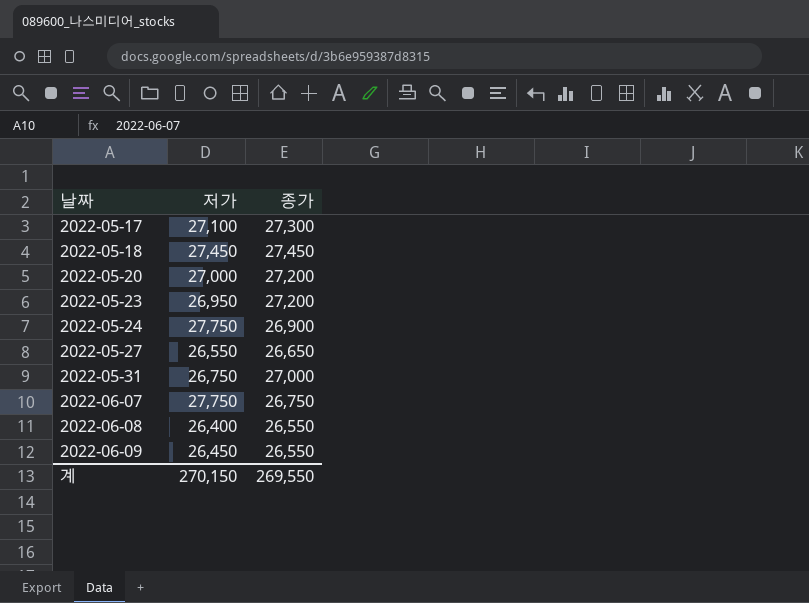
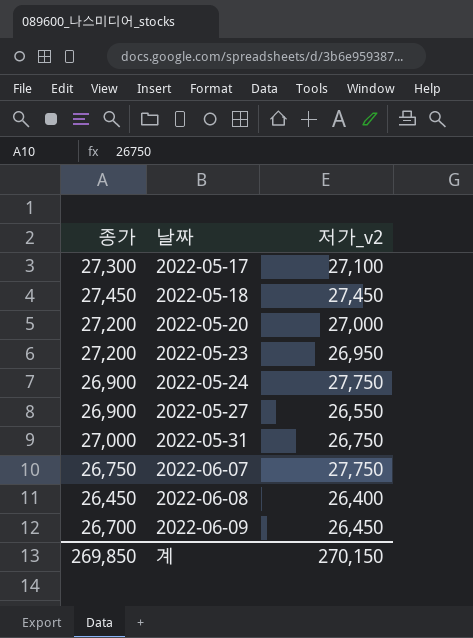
column 종가 | position: 3 -> 1
column name: 저가 -> 저가_v2
2022-05-27 | 종가: 26,650 -> 26,900
2022-06-08 | 종가: 26,550 -> 26,450
2022-06-09 | 종가: 26,550 -> 26,700
계 | 종가: 269,550 -> 269,850

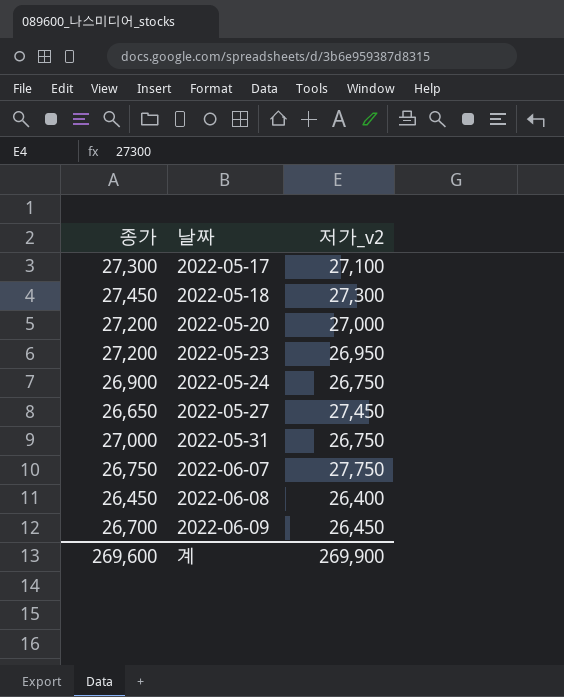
2022-05-18 | 저가_v2: 27,450 -> 27,300
2022-05-24 | 저가_v2: 27,750 -> 26,750
2022-05-27 | 종가: 26,900 -> 26,650
2022-05-27 | 저가_v2: 26,550 -> 27,450
계 | 종가: 269,850 -> 269,600
계 | 저가_v2: 270,150 -> 269,900

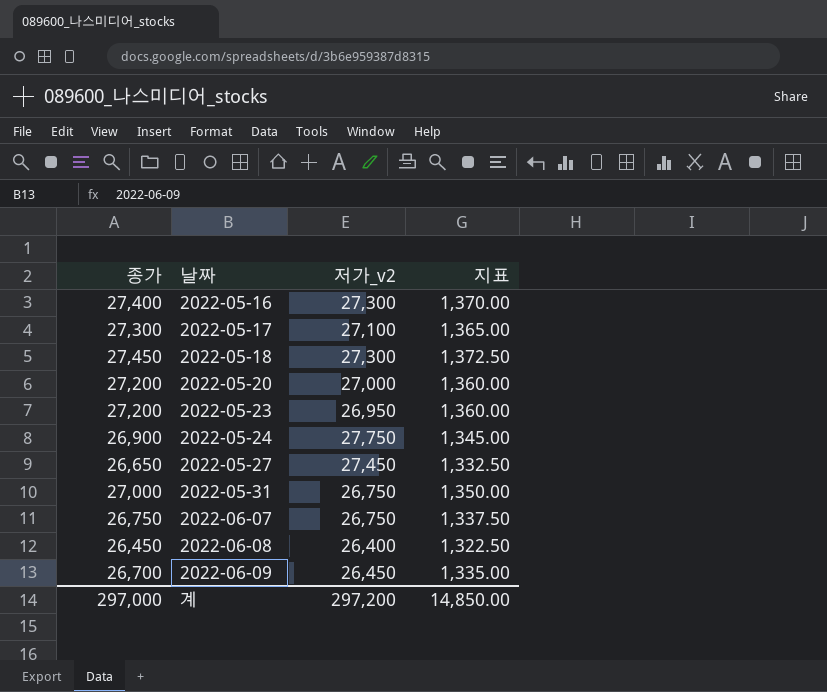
column 지표 | formula: none -> [종가] * 0.05
row 2022-05-16: none -> 27,400 | 27,300 | 1,370.00
2022-05-24 | 저가_v2: 26,750 -> 27,750
2022-06-07 | 저가_v2: 27,750 -> 26,750
계 | 종가: 269,600 -> 297,000
계 | 저가_v2: 269,900 -> 297,200

